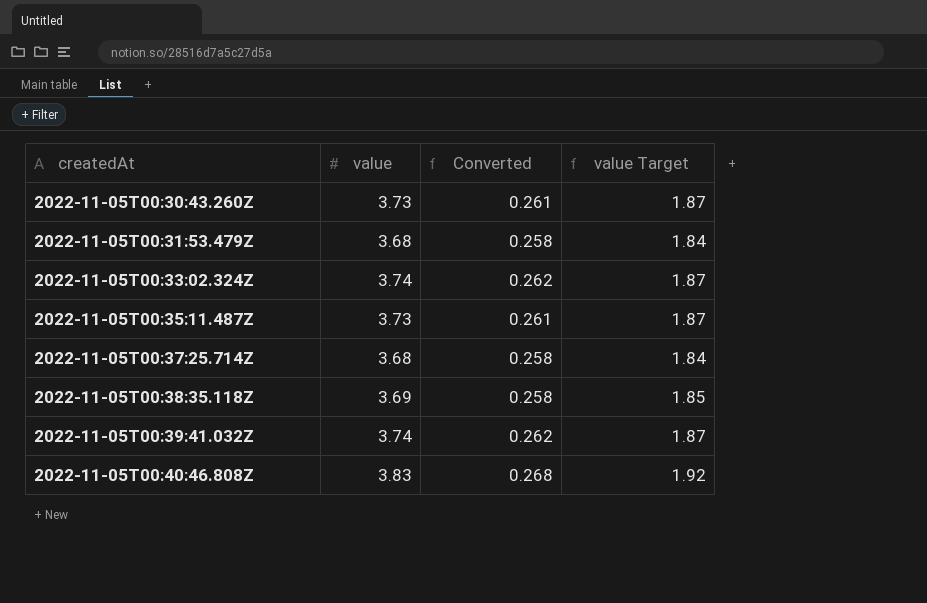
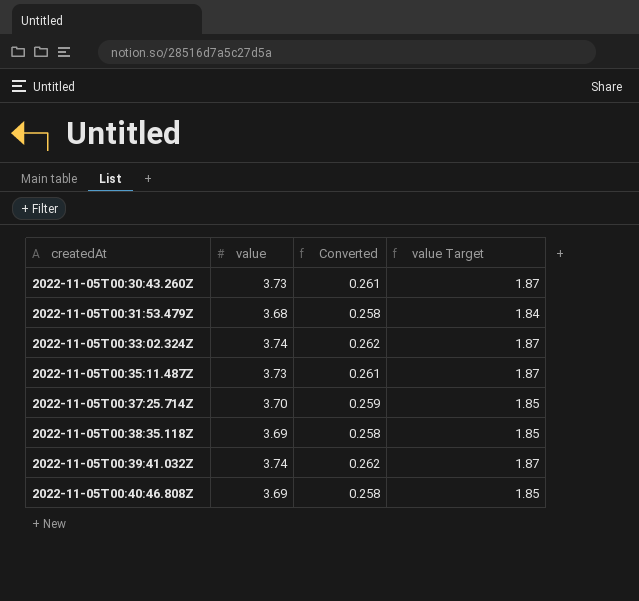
2022-11-05T00:37:25.714Z | value: 3.68 -> 3.70
2022-11-05T00:37:25.714Z | Converted: 0.258 -> 0.259
2022-11-05T00:37:25.714Z | value Target: 1.84 -> 1.85
2022-11-05T00:40:46.808Z | value: 3.83 -> 3.69
2022-11-05T00:40:46.808Z | Converted: 0.268 -> 0.258
2022-11-05T00:40:46.808Z | value Target: 1.92 -> 1.85

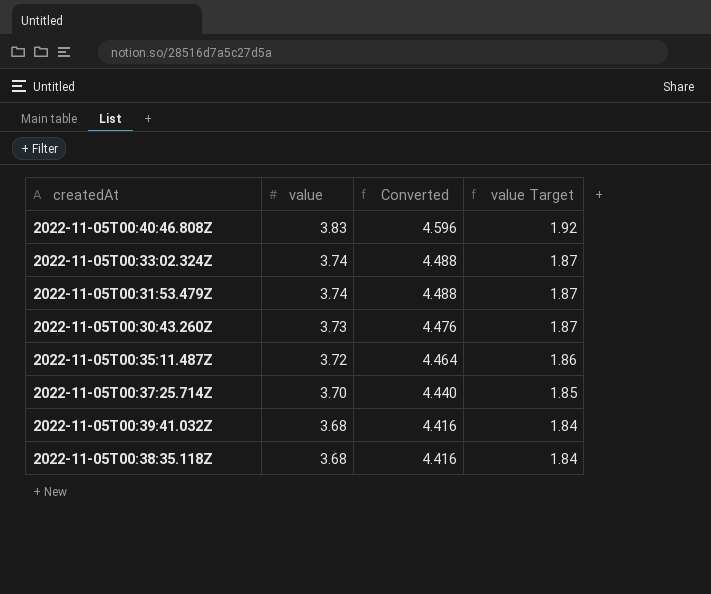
row order: createdAt ascending -> value descending
column Converted | formula: [value] * 0.07 -> [value] * 1.2
2022-11-05T00:40:46.808Z | value: 3.69 -> 3.83
2022-11-05T00:40:46.808Z | value Target: 1.85 -> 1.92
2022-11-05T00:31:53.479Z | value: 3.68 -> 3.74
2022-11-05T00:31:53.479Z | value Target: 1.84 -> 1.87
2022-11-05T00:35:11.487Z | value: 3.73 -> 3.72
2022-11-05T00:35:11.487Z | value Target: 1.87 -> 1.86
2022-11-05T00:39:41.032Z | value: 3.74 -> 3.68
2022-11-05T00:39:41.032Z | value Target: 1.87 -> 1.84
2022-11-05T00:38:35.118Z | value: 3.69 -> 3.68
2022-11-05T00:38:35.118Z | value Target: 1.85 -> 1.84

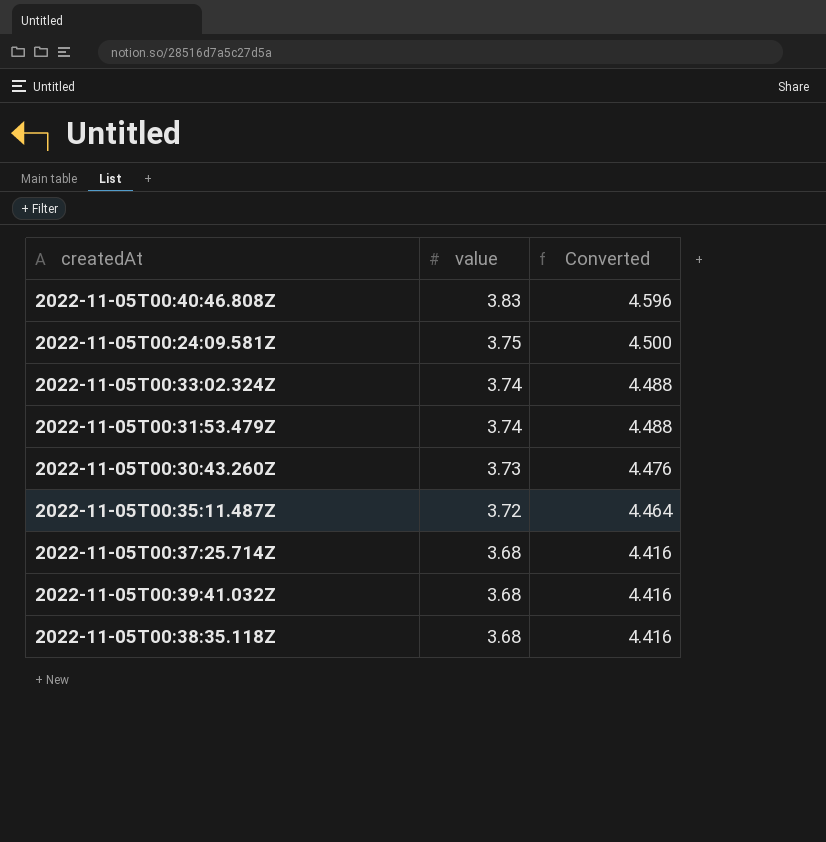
column value Target | formula: [value] * 0.5 -> none
row 2022-11-05T00:24:09.581Z: none -> 3.75 | 4.500
2022-11-05T00:37:25.714Z | value: 3.70 -> 3.68
2022-11-05T00:37:25.714Z | Converted: 4.440 -> 4.416

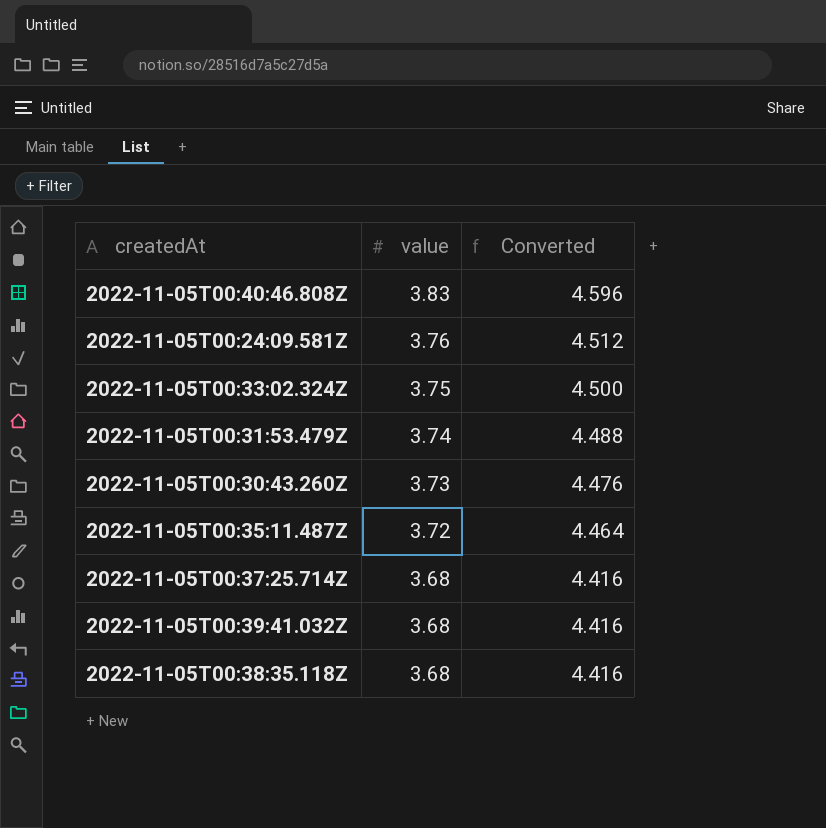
2022-11-05T00:24:09.581Z | value: 3.75 -> 3.76
2022-11-05T00:24:09.581Z | Converted: 4.500 -> 4.512
2022-11-05T00:33:02.324Z | value: 3.74 -> 3.75
2022-11-05T00:33:02.324Z | Converted: 4.488 -> 4.500

